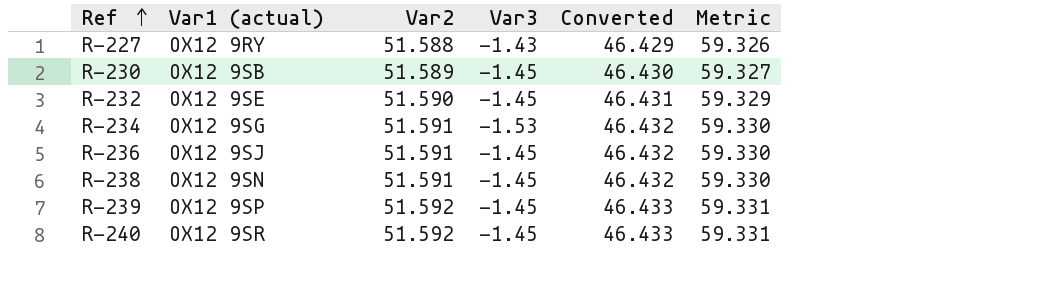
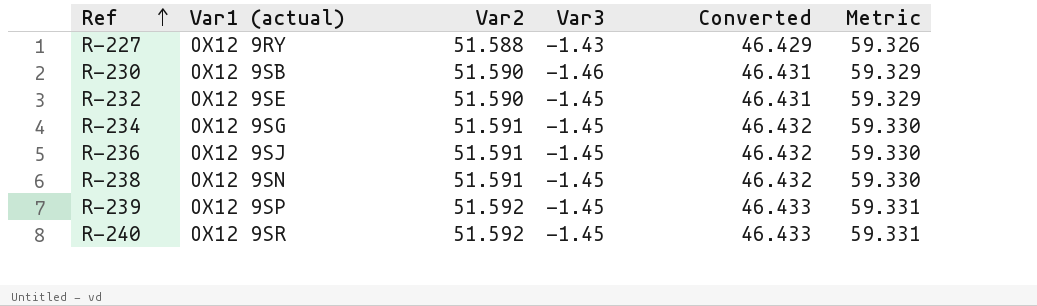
R-230 | Var2: 51.589 -> 51.590
R-230 | Var3: -1.45 -> -1.46
R-230 | Converted: 46.430 -> 46.431
R-230 | Metric: 59.327 -> 59.329
R-234 | Var3: -1.53 -> -1.45

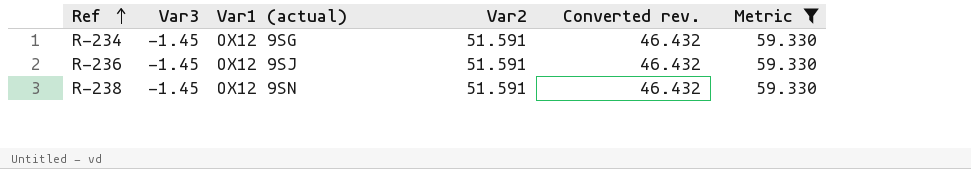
filter: none -> Metric = 59.330
column Var3 | position: 4 -> 2
column name: Converted -> Converted rev.

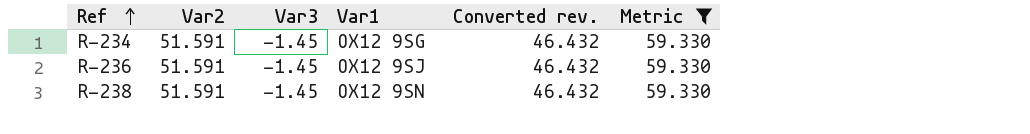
column Var2 | position: 4 -> 2
column name: Var1 (actual) -> Var1

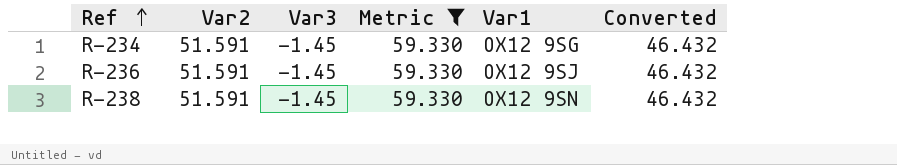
column Metric | position: 6 -> 4
column name: Converted rev. -> Converted

